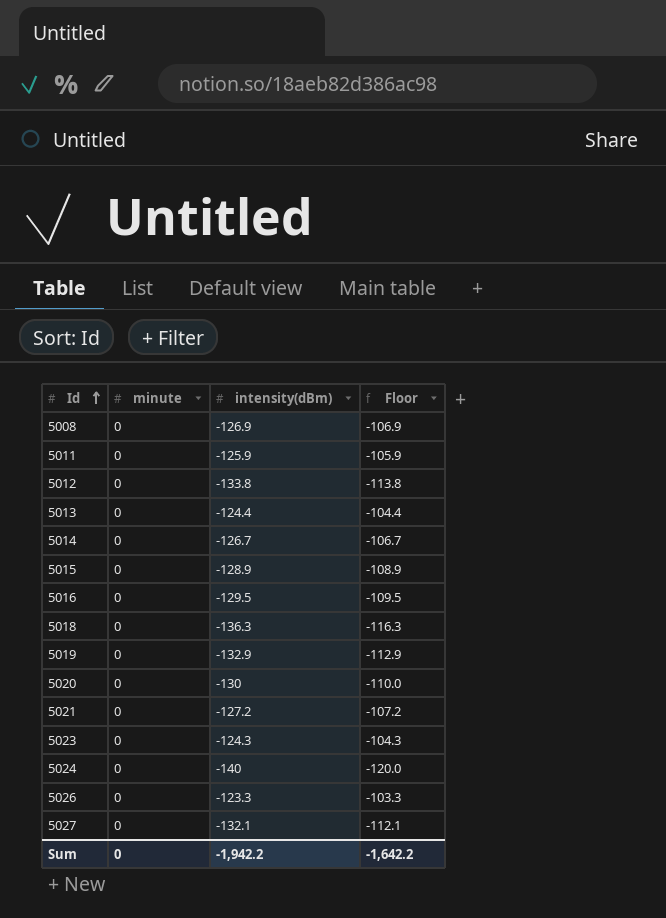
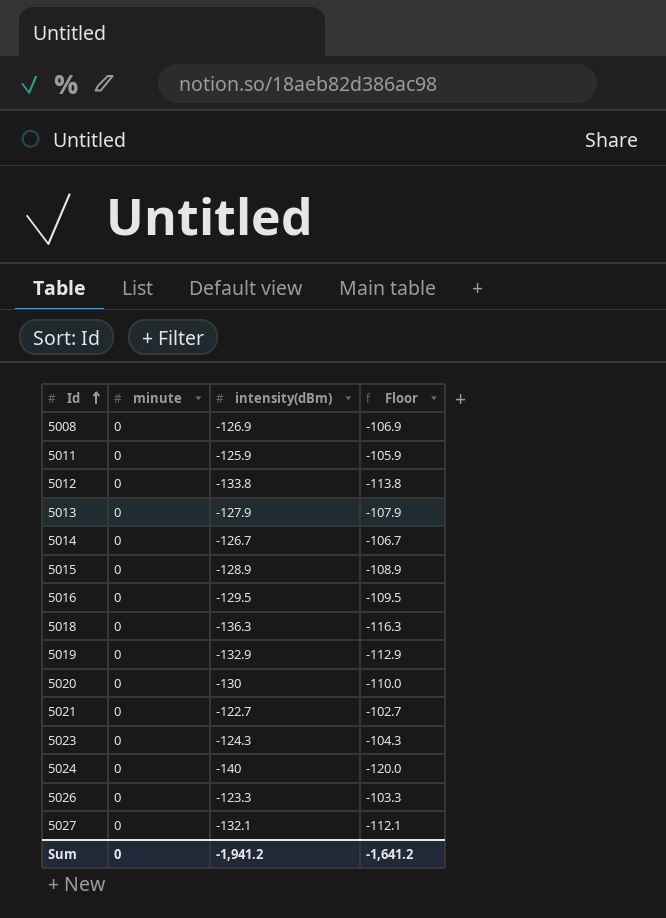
5013 | intensity(dBm): -124.4 -> -127.9
5013 | Floor: -104.4 -> -107.9
5021 | intensity(dBm): -127.2 -> -122.7
5021 | Floor: -107.2 -> -102.7
Sum | intensity(dBm): -1,942.2 -> -1,941.2
Sum | Floor: -1,642.2 -> -1,641.2

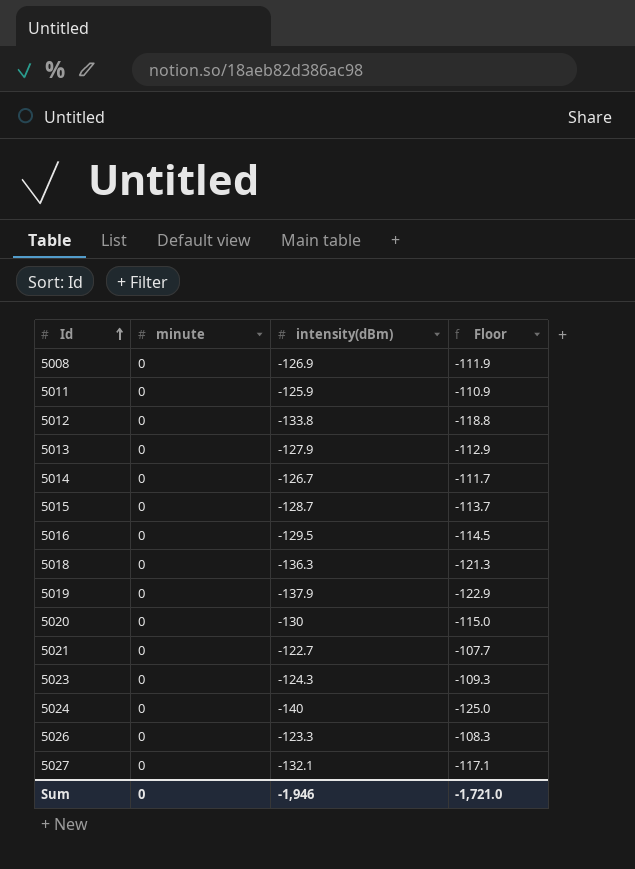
column Floor | formula: [intensity(dBm)] + 20 -> [intensity(dBm)] + 15
5015 | intensity(dBm): -128.9 -> -128.7
5019 | intensity(dBm): -132.9 -> -137.9
Sum | intensity(dBm): -1,941.2 -> -1,946
Sum | Floor: -1,641.2 -> -1,721.0

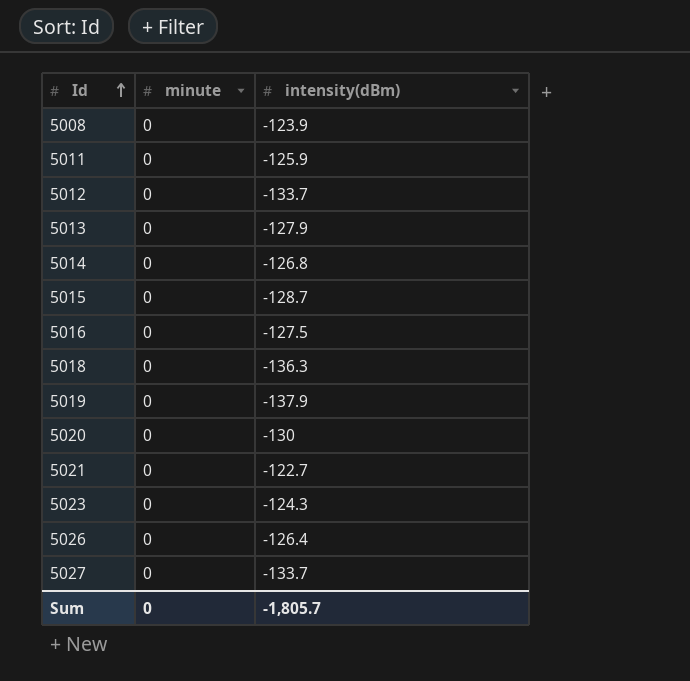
column Floor | formula: [intensity(dBm)] + 15 -> none
row 5024: 0 | -140 | -125.0 -> none
5008 | intensity(dBm): -126.9 -> -123.9
5012 | intensity(dBm): -133.8 -> -133.7
5014 | intensity(dBm): -126.7 -> -126.8
5016 | intensity(dBm): -129.5 -> -127.5
5026 | intensity(dBm): -123.3 -> -126.4
5027 | intensity(dBm): -132.1 -> -133.7
Sum | intensity(dBm): -1,946 -> -1,805.7

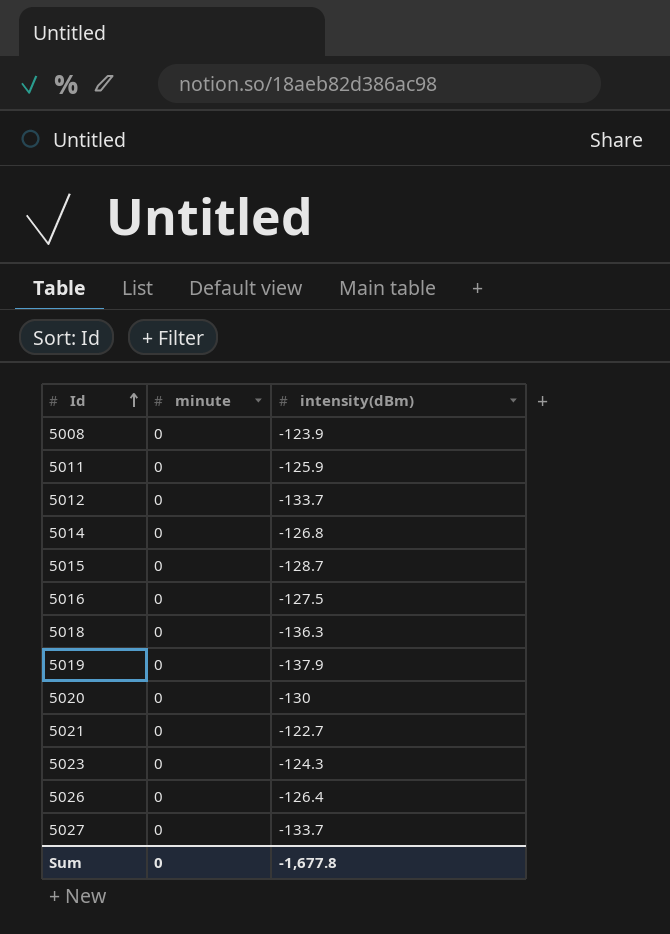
row 5013: 0 | -127.9 -> none
Sum | intensity(dBm): -1,805.7 -> -1,677.8

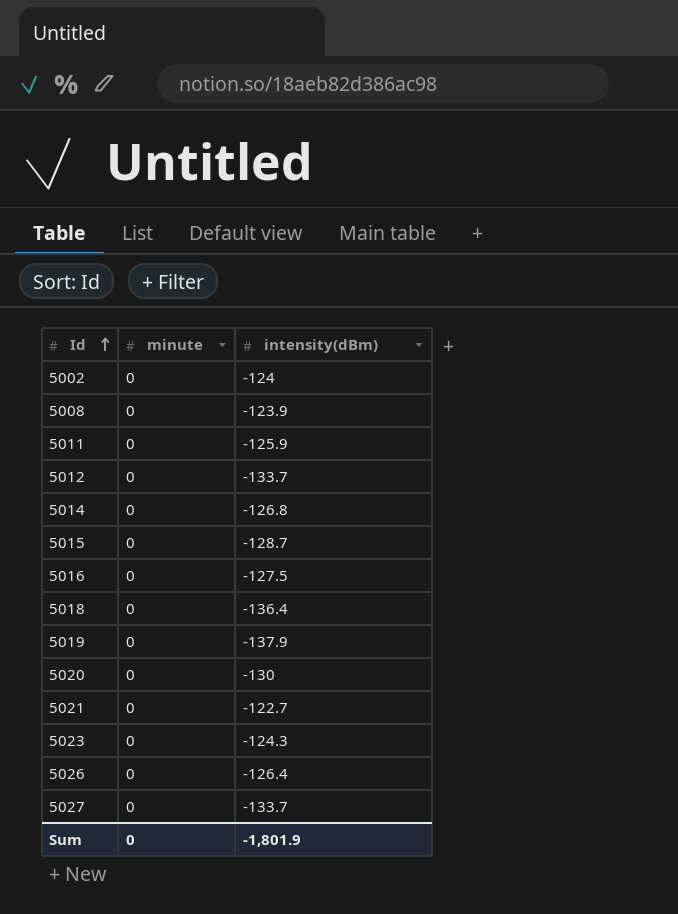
row 5002: none -> 0 | -124
5018 | intensity(dBm): -136.3 -> -136.4
Sum | intensity(dBm): -1,677.8 -> -1,801.9

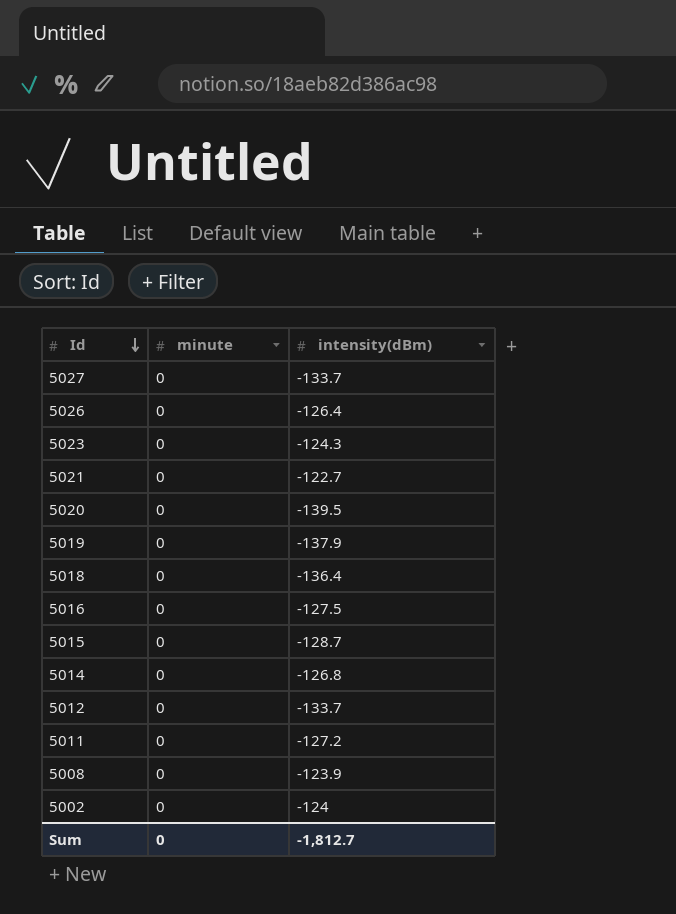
row order: Id ascending -> Id descending
5020 | intensity(dBm): -130 -> -139.5
5011 | intensity(dBm): -125.9 -> -127.2
Sum | intensity(dBm): -1,801.9 -> -1,812.7

